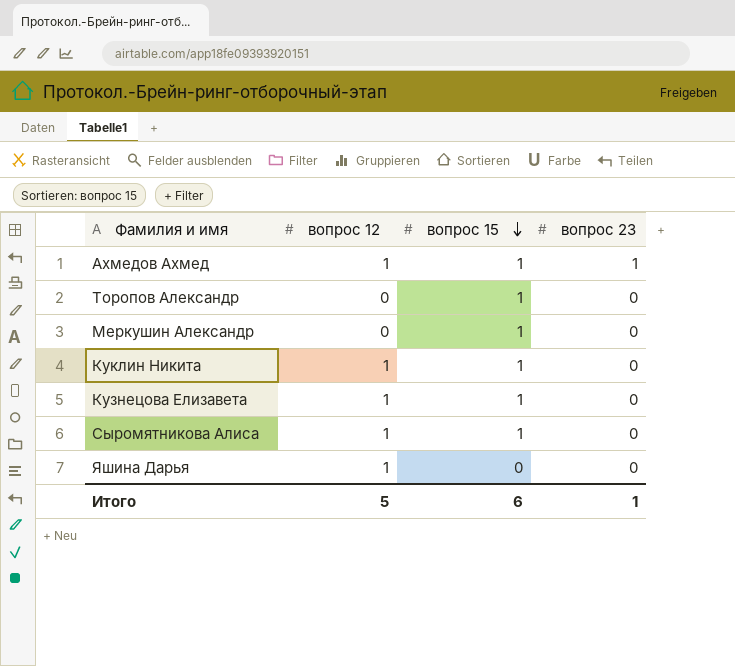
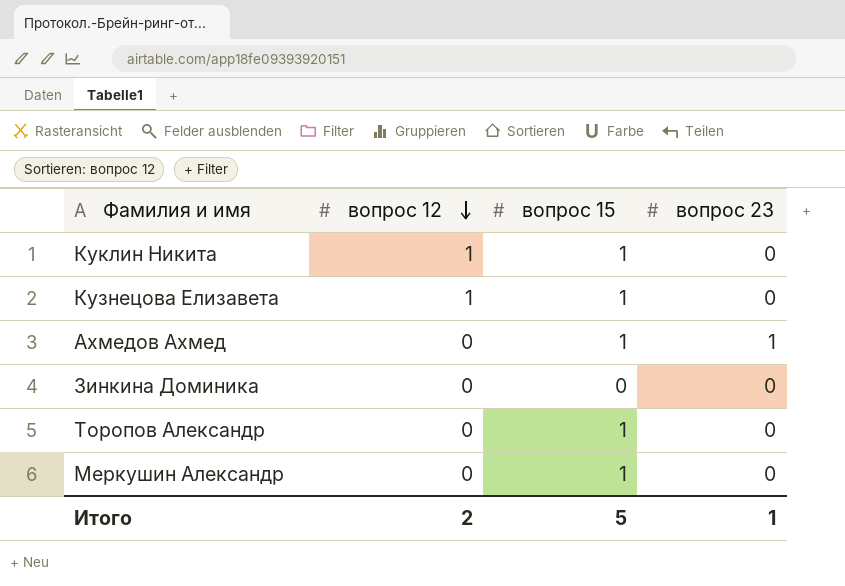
row order: вопрос 15 descending -> вопрос 12 descending
row Сыромятникова Алиса: 1 | 1 | 0 -> none
row Яшина Дарья: 1 | 0 | 0 -> none
Ахмедов Ахмед | вопрос 12: 1 -> 0
row Зинкина Доминика: none -> 0 | 0 | 0
Итого | вопрос 12: 5 -> 2
Итого | вопрос 15: 6 -> 5

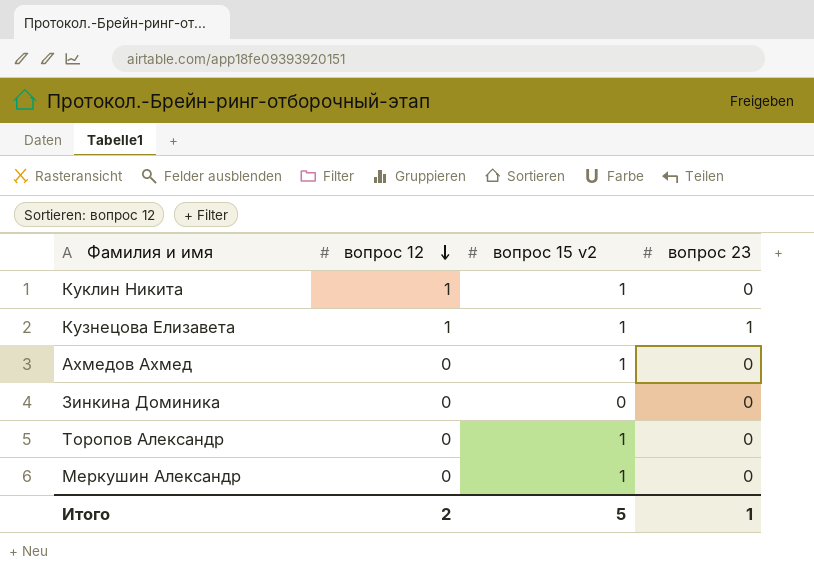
column name: вопрос 15 -> вопрос 15 v2
Кузнецова Елизавета | вопрос 23: 0 -> 1
Ахмедов Ахмед | вопрос 23: 1 -> 0

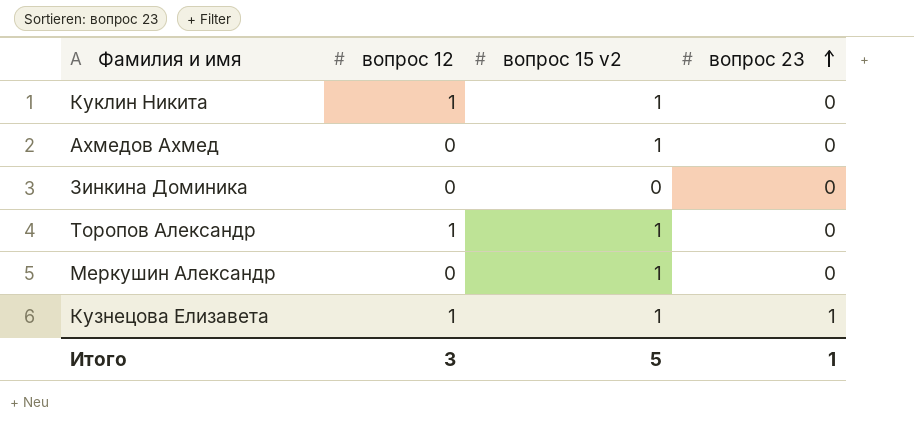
row order: вопрос 12 descending -> вопрос 23 ascending
Торопов Александр | вопрос 12: 0 -> 1
Итого | вопрос 12: 2 -> 3

